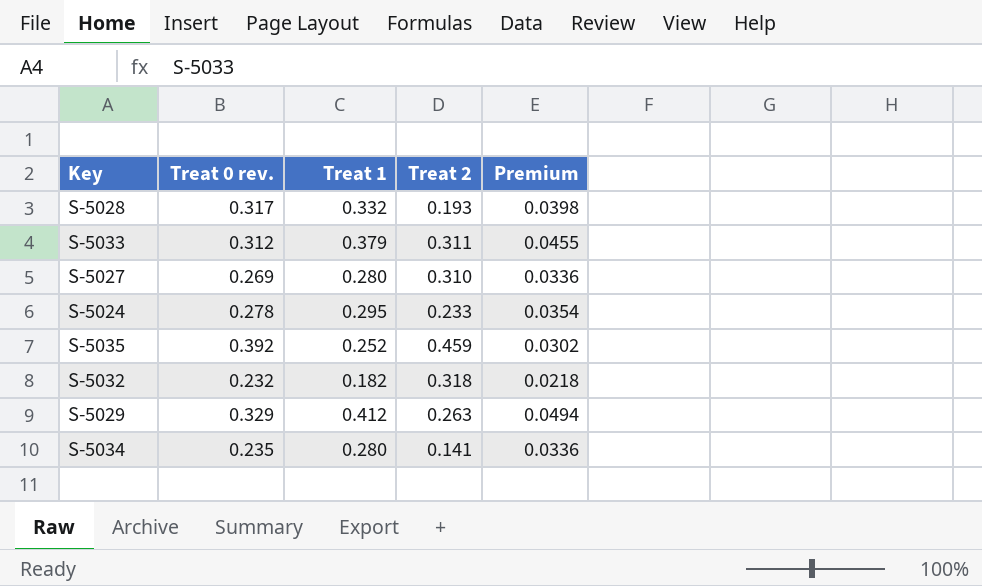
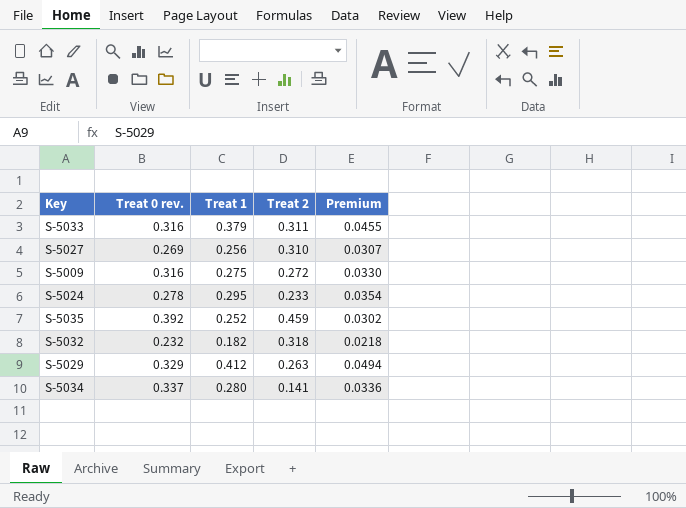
row S-5028: 0.317 | 0.332 | 0.193 | 0.0398 -> none
S-5033 | Treat 0 rev.: 0.312 -> 0.316
S-5027 | Treat 1: 0.280 -> 0.256
S-5027 | Premium: 0.0336 -> 0.0307
row S-5009: none -> 0.316 | 0.275 | 0.272 | 0.0330
S-5034 | Treat 0 rev.: 0.235 -> 0.337

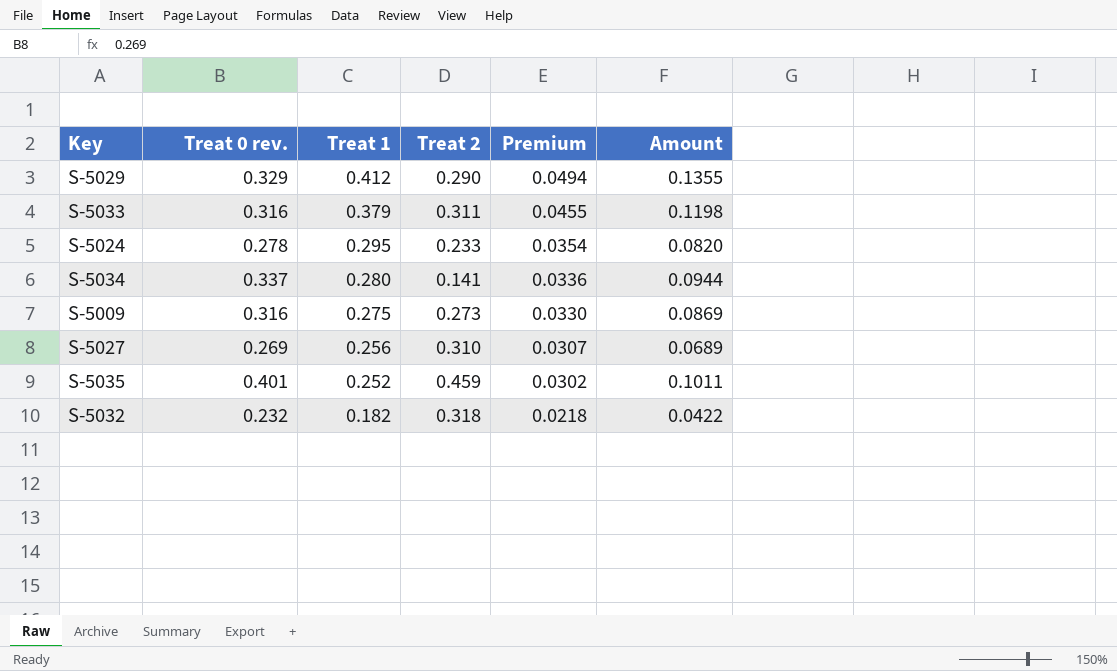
row order: none -> Treat 1 descending
column Amount | formula: none -> [Treat 0 rev.] * [Treat 1]
S-5029 | Treat 2: 0.263 -> 0.290
S-5009 | Treat 2: 0.272 -> 0.273
S-5035 | Treat 0 rev.: 0.392 -> 0.401

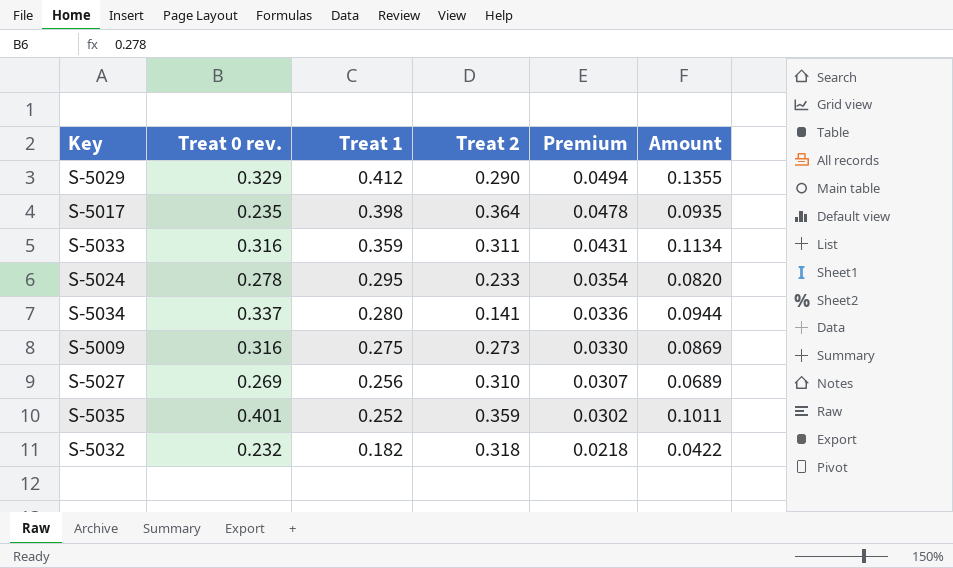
row S-5017: none -> 0.235 | 0.398 | 0.364 | 0.0478 | 0.0935
S-5033 | Treat 1: 0.379 -> 0.359
S-5033 | Premium: 0.0455 -> 0.0431
S-5033 | Amount: 0.1198 -> 0.1134
S-5035 | Treat 2: 0.459 -> 0.359

